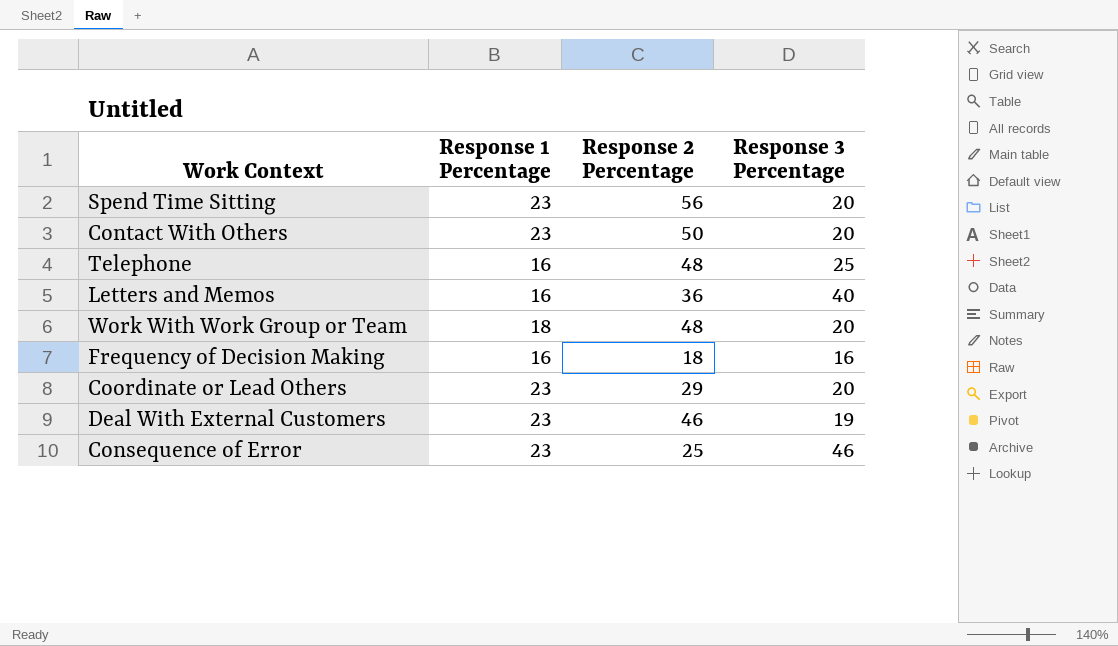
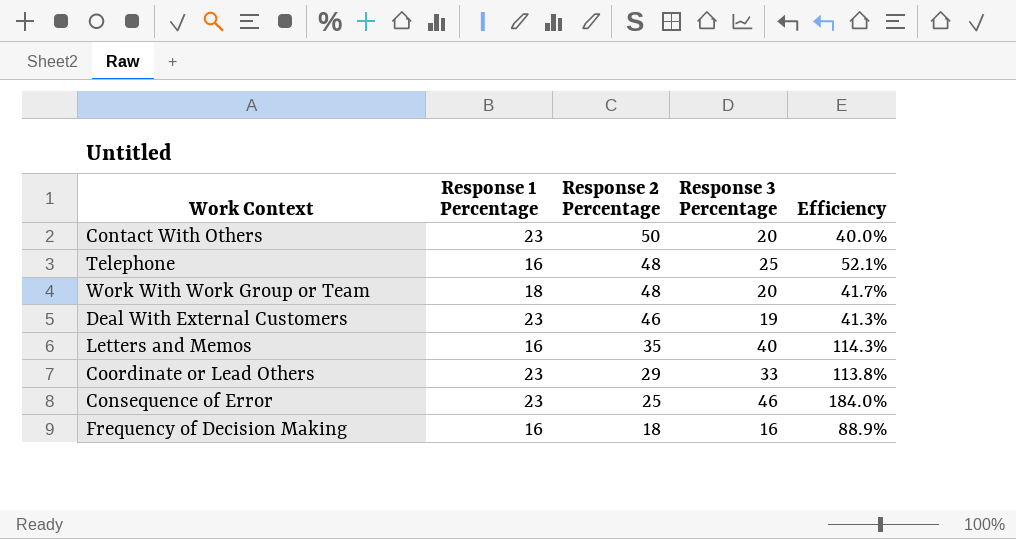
row order: none -> Response 2 Percentage descending
column Efficiency | formula: none -> [Response 3 Percentage] / [Response 2 Percentage]
row Spend Time Sitting: 23 | 56 | 20 -> none
Letters and Memos | Response 2 Percentage: 36 -> 35
Coordinate or Lead Others | Response 3 Percentage: 20 -> 33

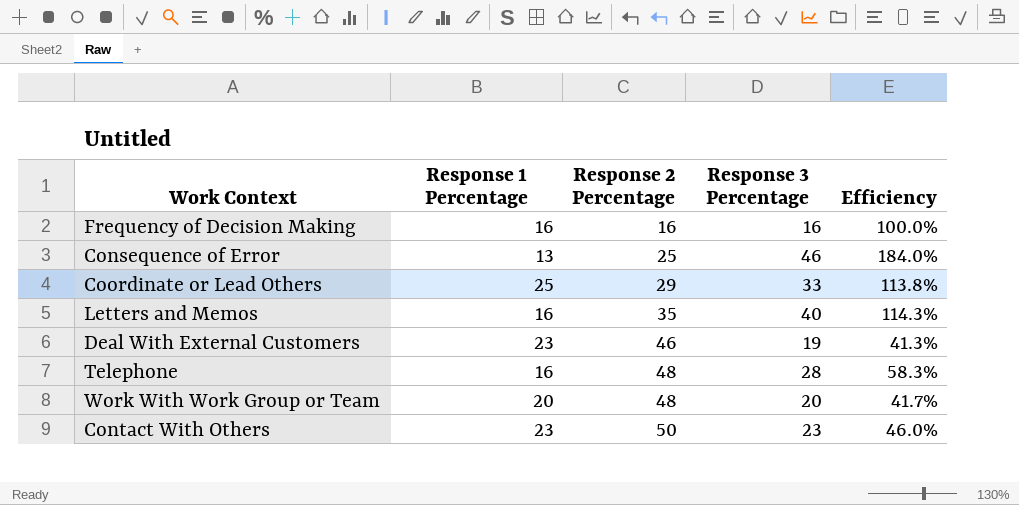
row order: Response 2 Percentage descending -> Response 2 Percentage ascending
Frequency of Decision Making | Response 2 Percentage: 18 -> 16
Frequency of Decision Making | Efficiency: 88.9% -> 100.0%
Consequence of Error | Response 1 Percentage: 23 -> 13
Coordinate or Lead Others | Response 1 Percentage: 23 -> 25
Telephone | Response 3 Percentage: 25 -> 28
Telephone | Efficiency: 52.1% -> 58.3%
Work With Work Group or Team | Response 1 Percentage: 18 -> 20
Contact With Others | Response 3 Percentage: 20 -> 23
Contact With Others | Efficiency: 40.0% -> 46.0%

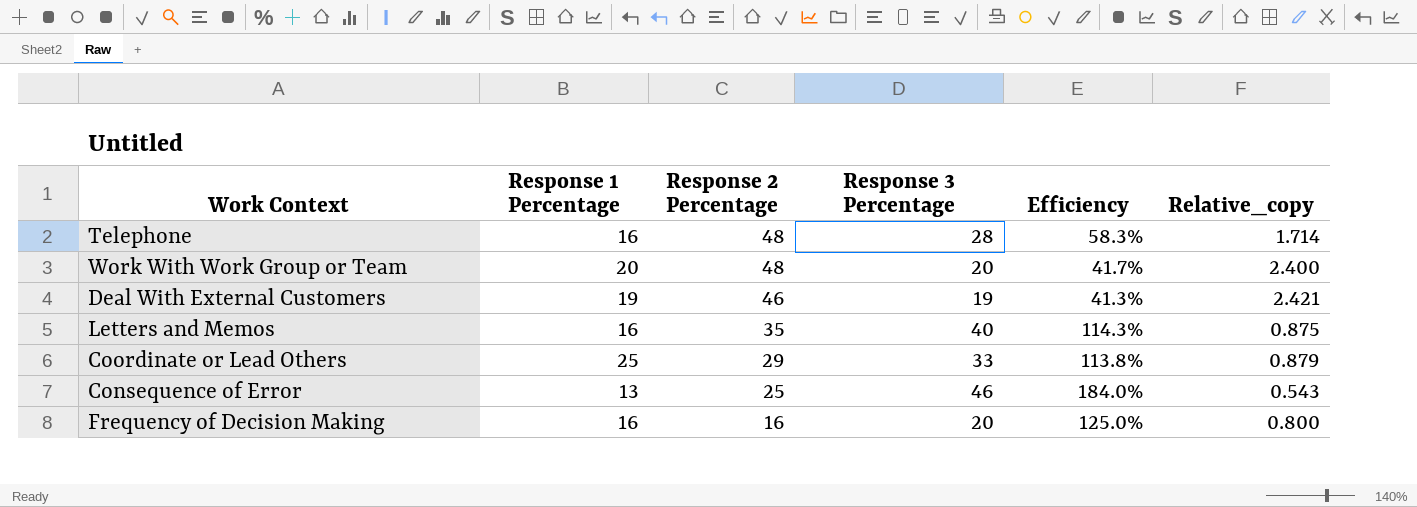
row order: Response 2 Percentage ascending -> Response 2 Percentage descending
column Relative_copy | formula: none -> [Response 2 Percentage] / [Response 3 Percentage]
row Contact With Others: 23 | 50 | 23 | 46.0% -> none
Deal With External Customers | Response 1 Percentage: 23 -> 19
Frequency of Decision Making | Response 3 Percentage: 16 -> 20
Frequency of Decision Making | Efficiency: 100.0% -> 125.0%

